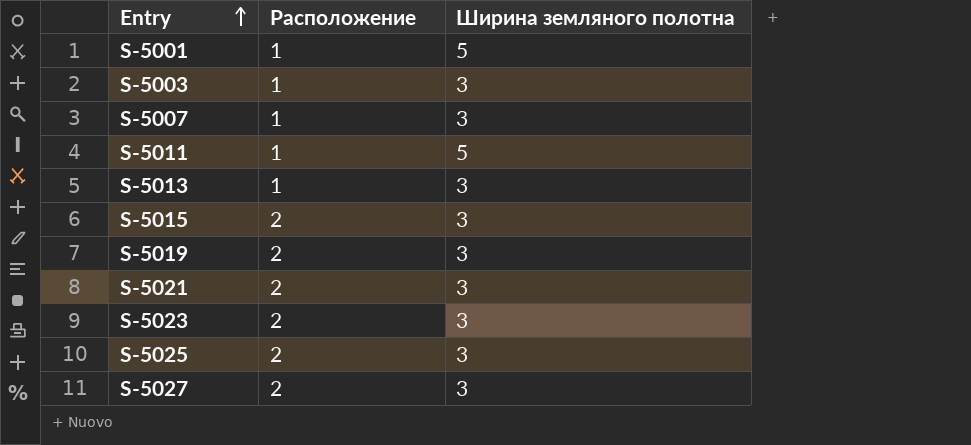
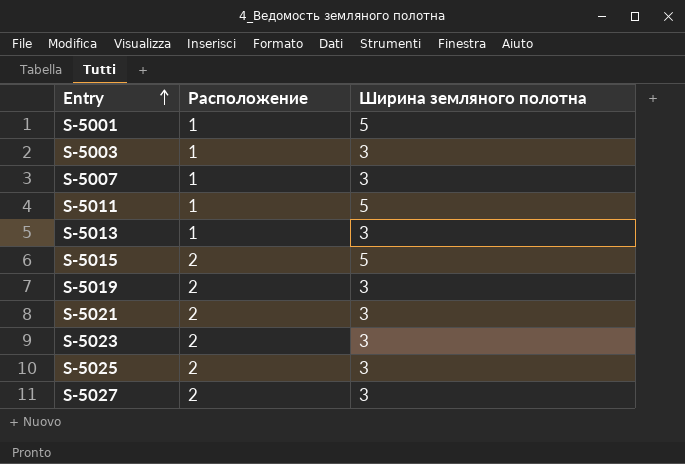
S-5015 | Ширина земляного полотна: 3 -> 5

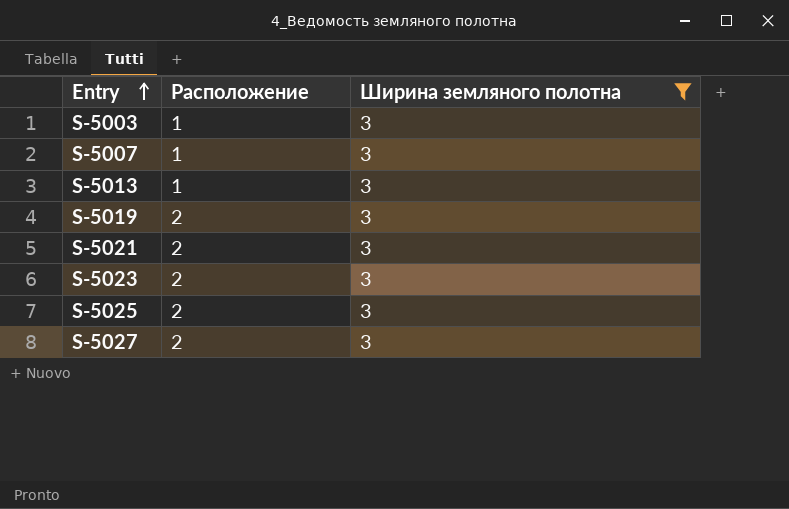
filter: none -> Ширина земляного полотна = 3

